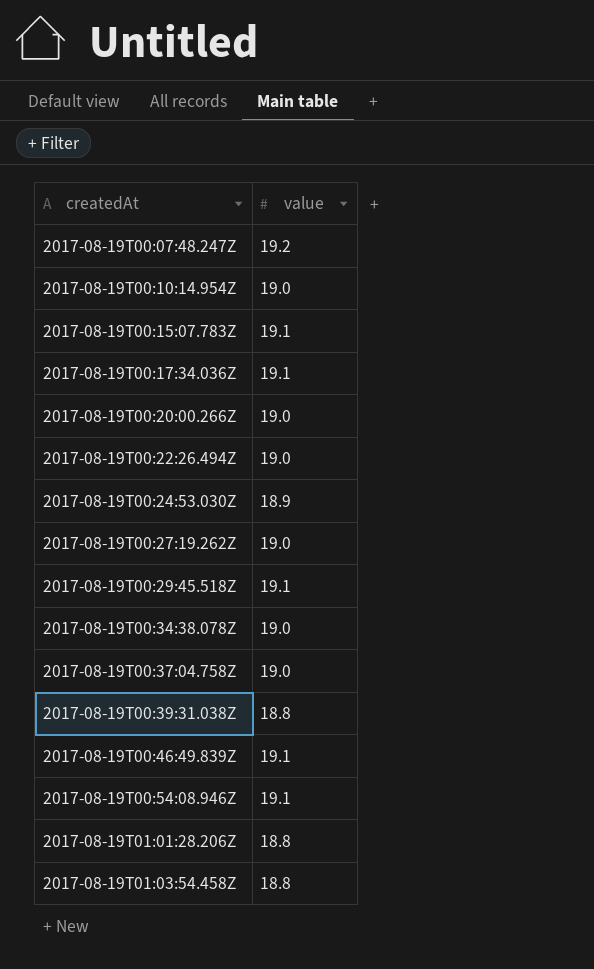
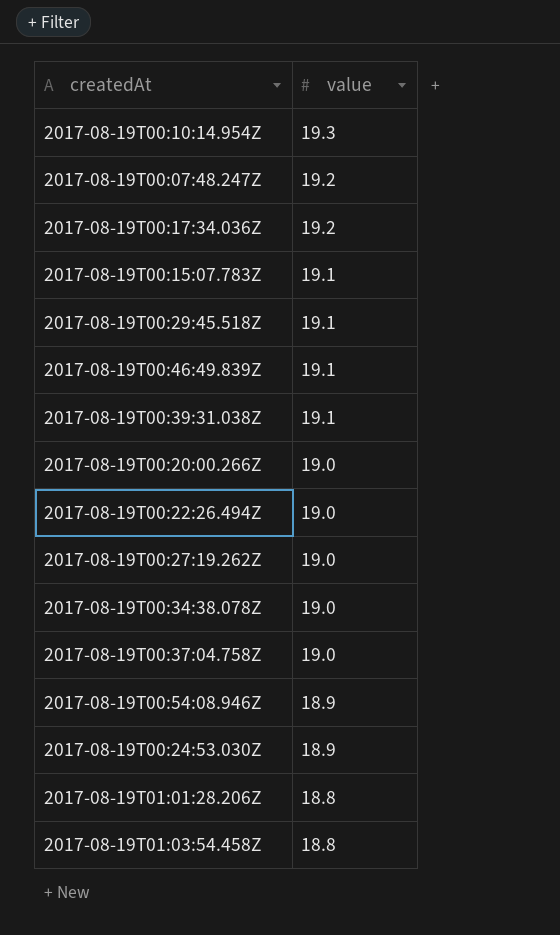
row order: createdAt ascending -> value descending
2017-08-19T00:10:14.954Z | value: 19.0 -> 19.3
2017-08-19T00:17:34.036Z | value: 19.1 -> 19.2
2017-08-19T00:39:31.038Z | value: 18.8 -> 19.1
2017-08-19T00:54:08.946Z | value: 19.1 -> 18.9

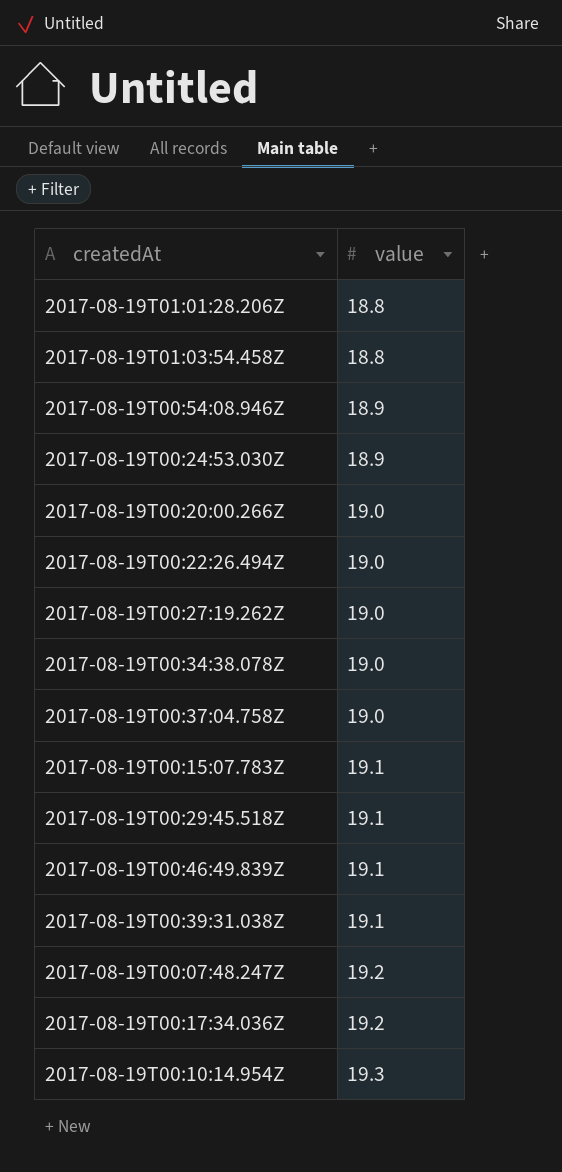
row order: value descending -> value ascending

